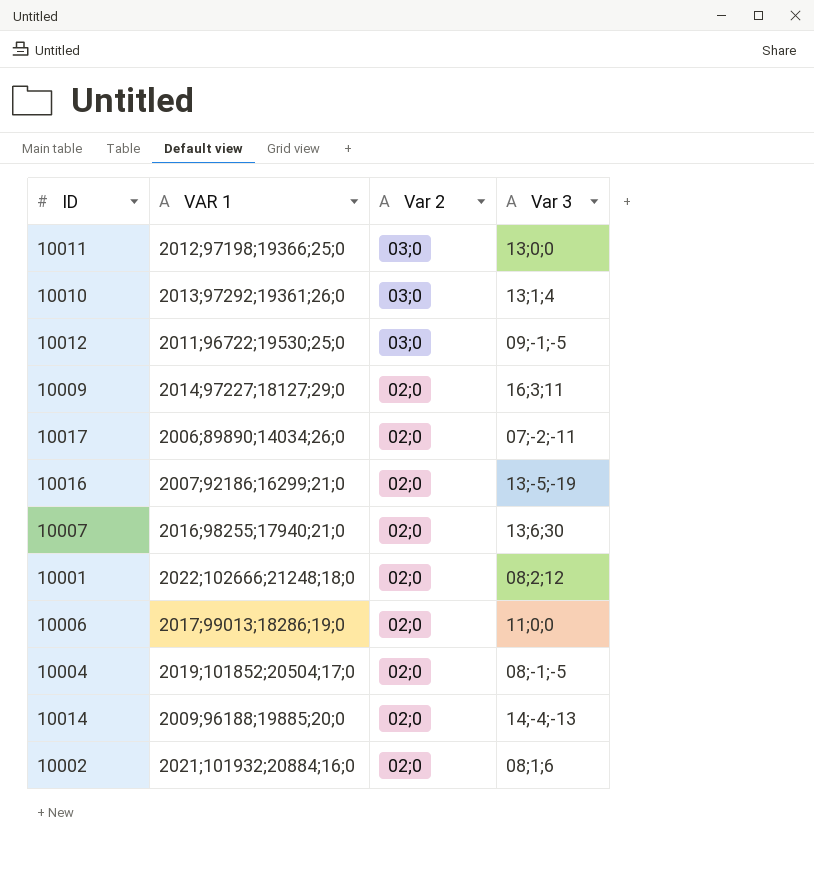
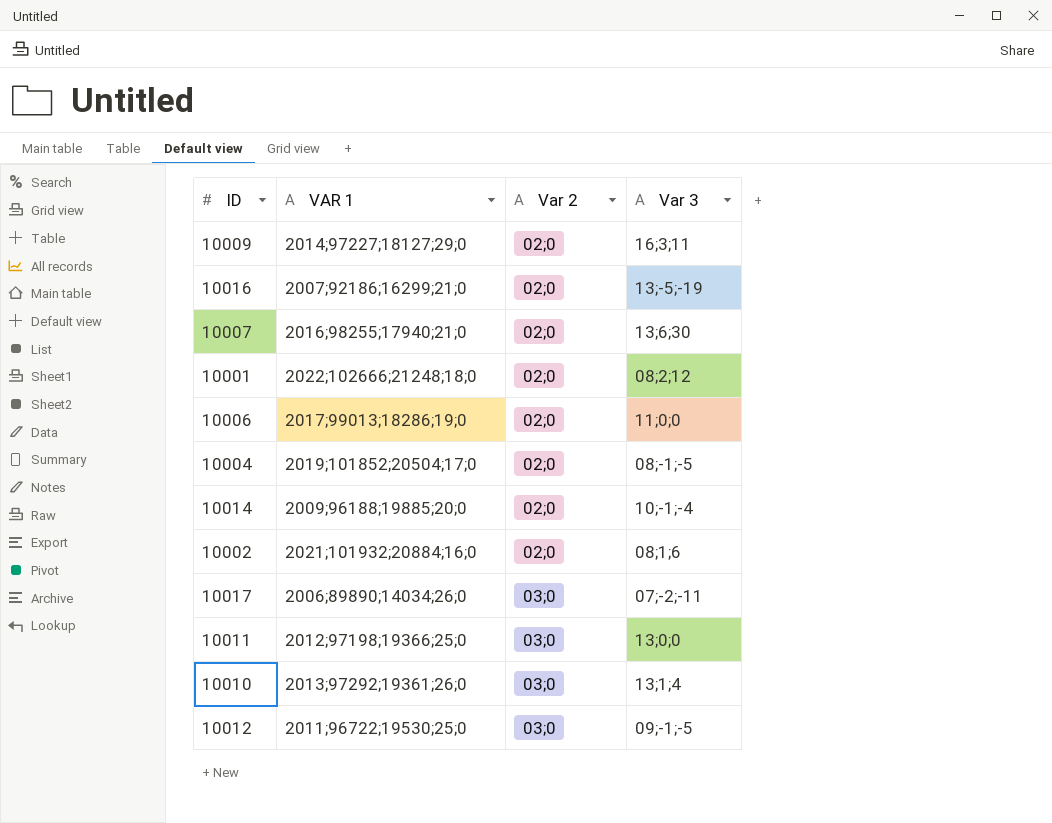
row order: Var 2 descending -> Var 2 ascending
10014 | Var 3: 14;-4;-13 -> 10;-1;-4
10017 | Var 2: 02;0 -> 03;0

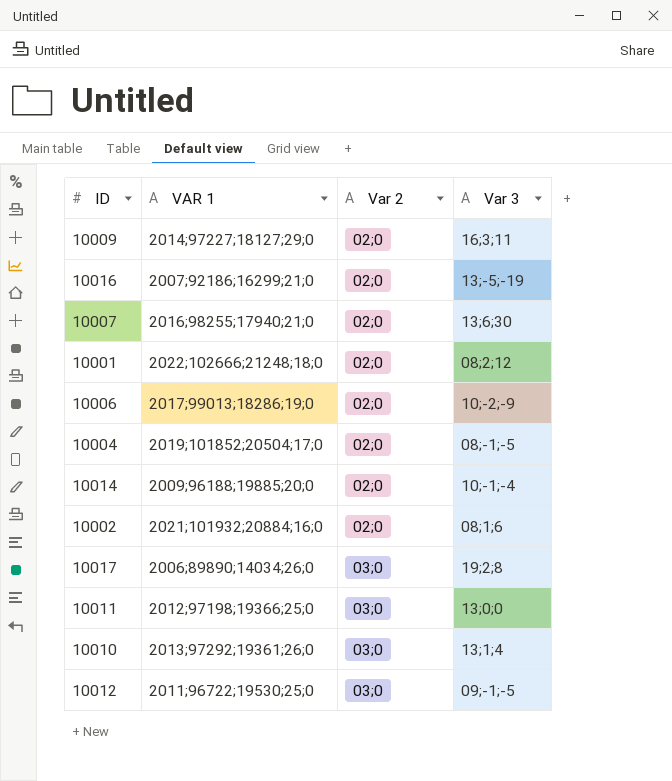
10006 | Var 3: 11;0;0 -> 10;-2;-9
10017 | Var 3: 07;-2;-11 -> 19;2;8

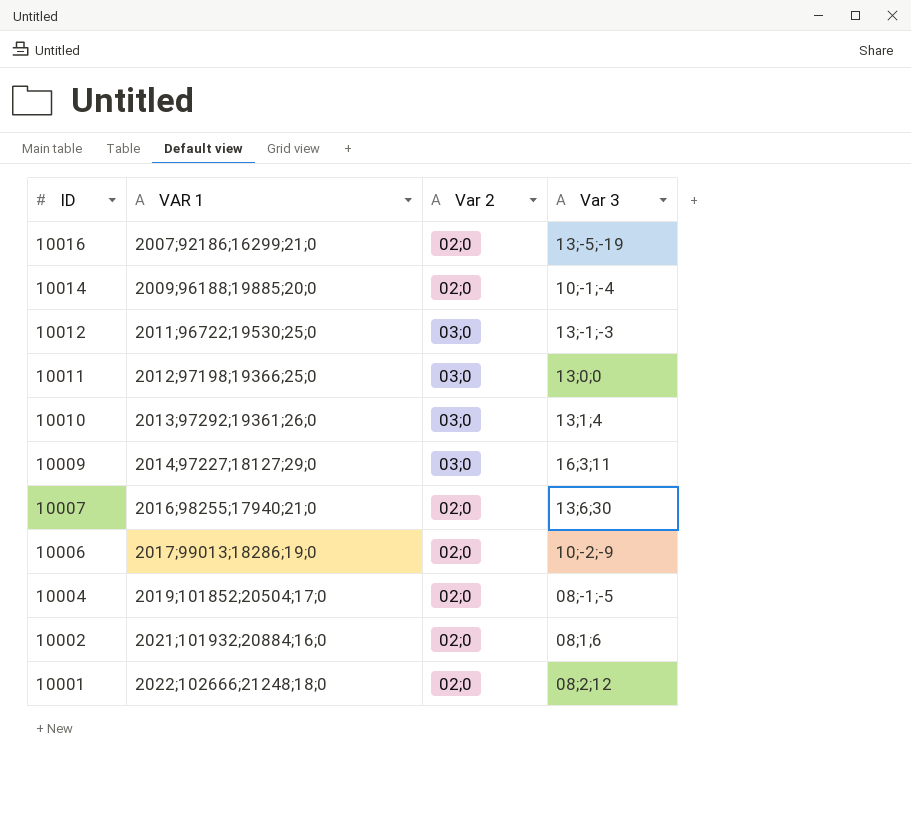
row order: Var 2 ascending -> ID descending
row 10017: 2006;89890;14034;26;0 | 03;0 | 19;2;8 -> none
10012 | Var 3: 09;-1;-5 -> 13;-1;-3
10009 | Var 2: 02;0 -> 03;0

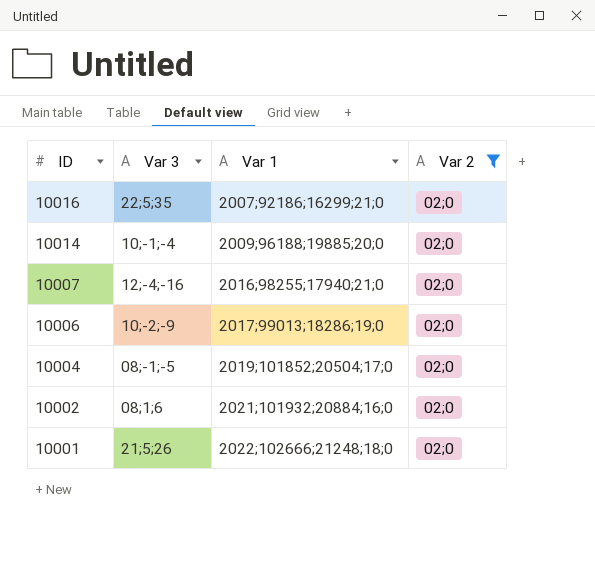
filter: none -> Var 2 = 02;0
column Var 3 | position: 4 -> 2
column name: VAR 1 -> Var 1
10016 | Var 3: 13;-5;-19 -> 22;5;35
10007 | Var 3: 13;6;30 -> 12;-4;-16
10001 | Var 3: 08;2;12 -> 21;5;26

